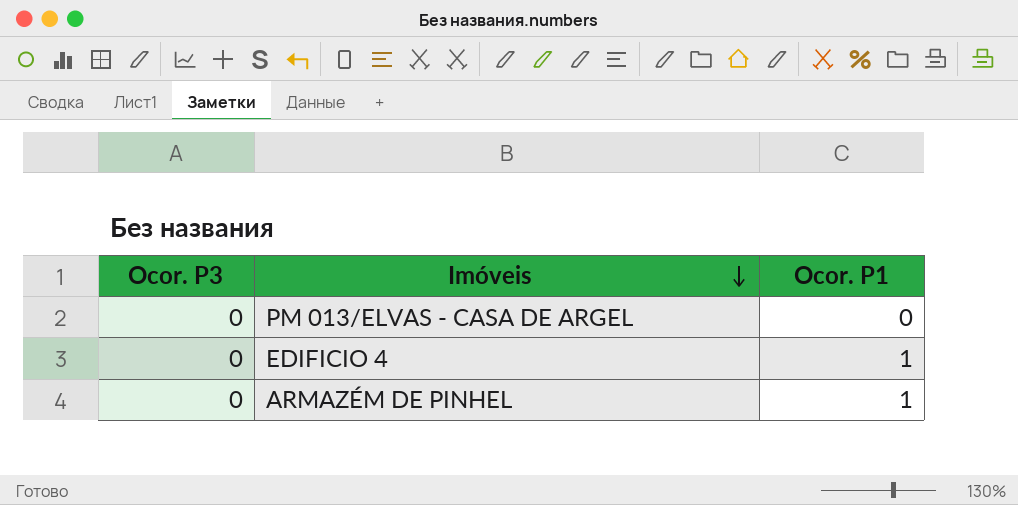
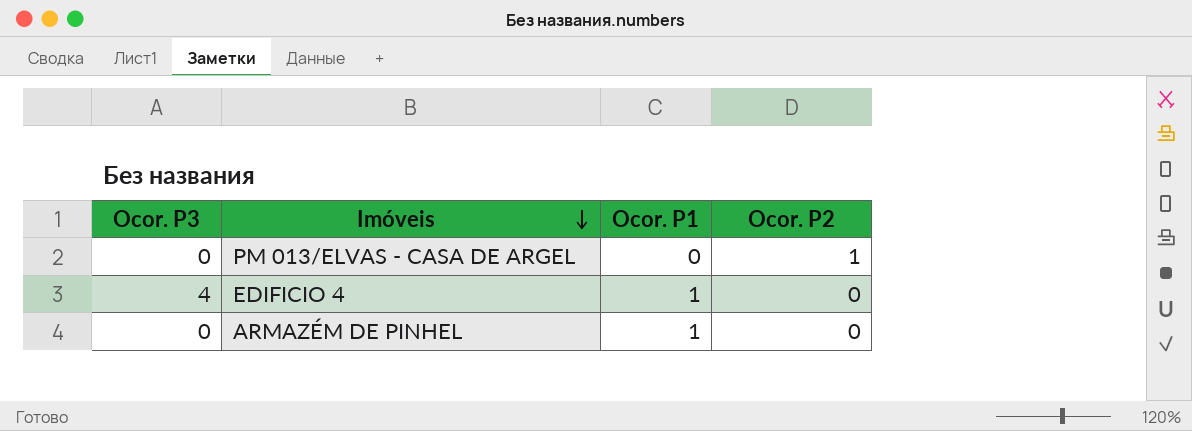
column Ocor. P2 | position: none -> 4
EDIFICIO 4 | Ocor. P3: 0 -> 4

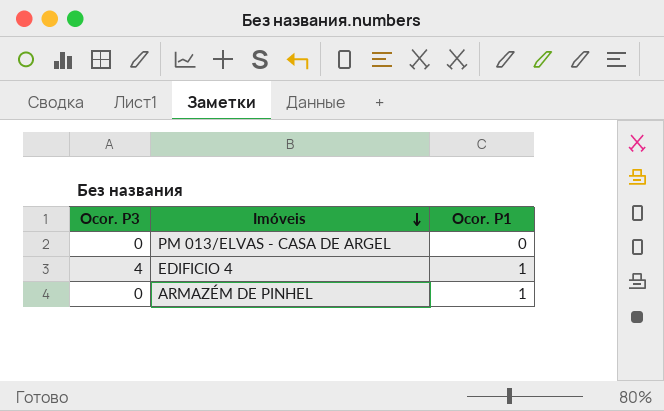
column Ocor. P2 | position: 4 -> none

